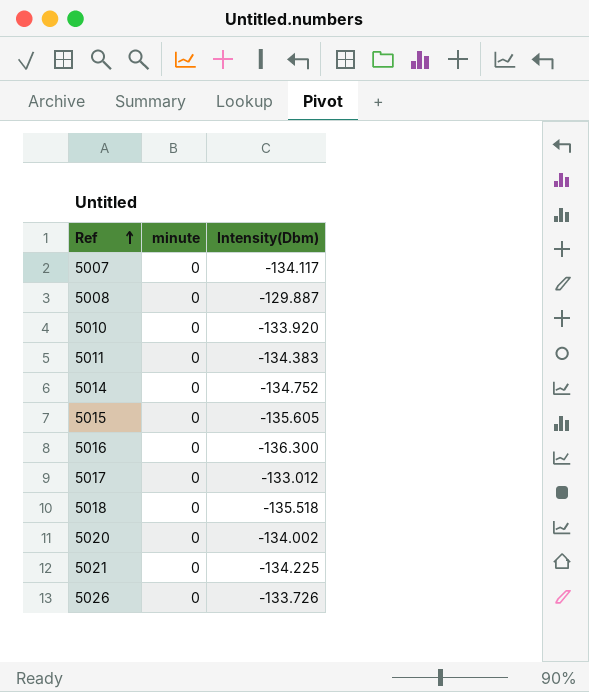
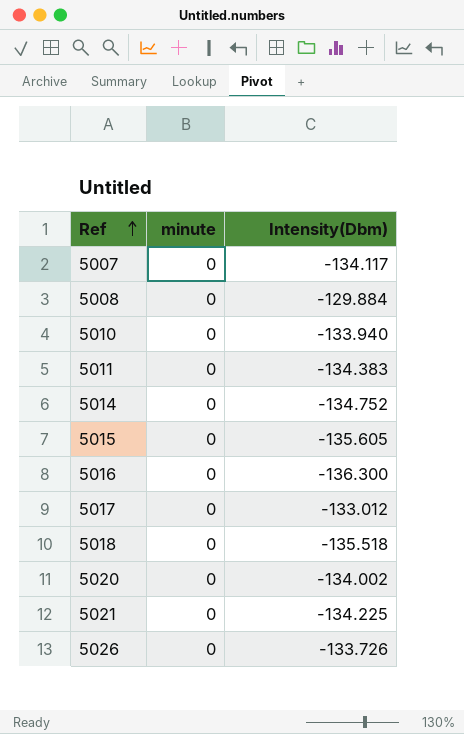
5008 | Intensity(Dbm): -129.887 -> -129.884
5010 | Intensity(Dbm): -133.920 -> -133.940

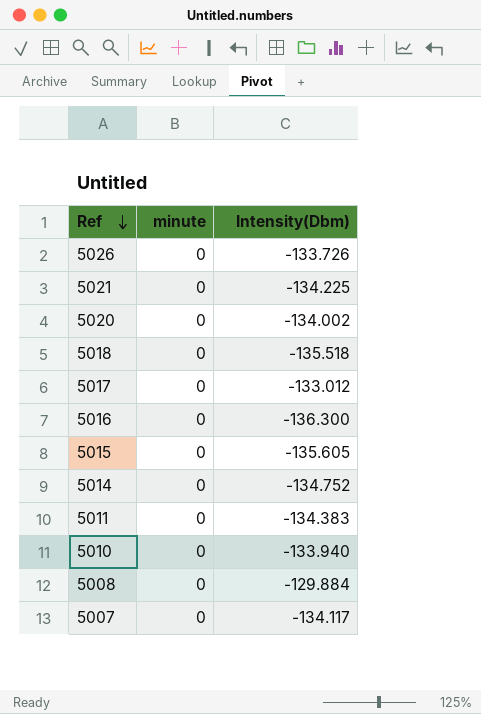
row order: Ref ascending -> Ref descending

